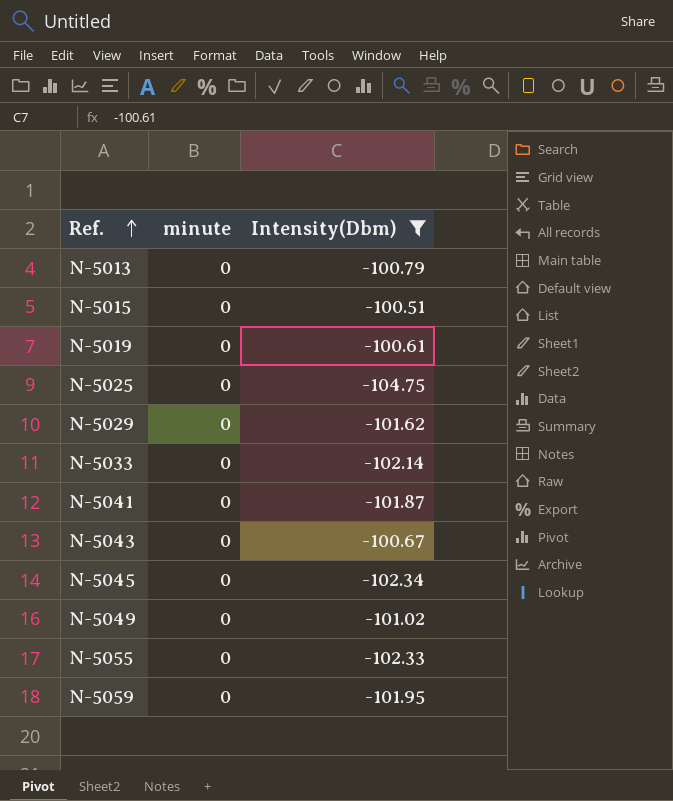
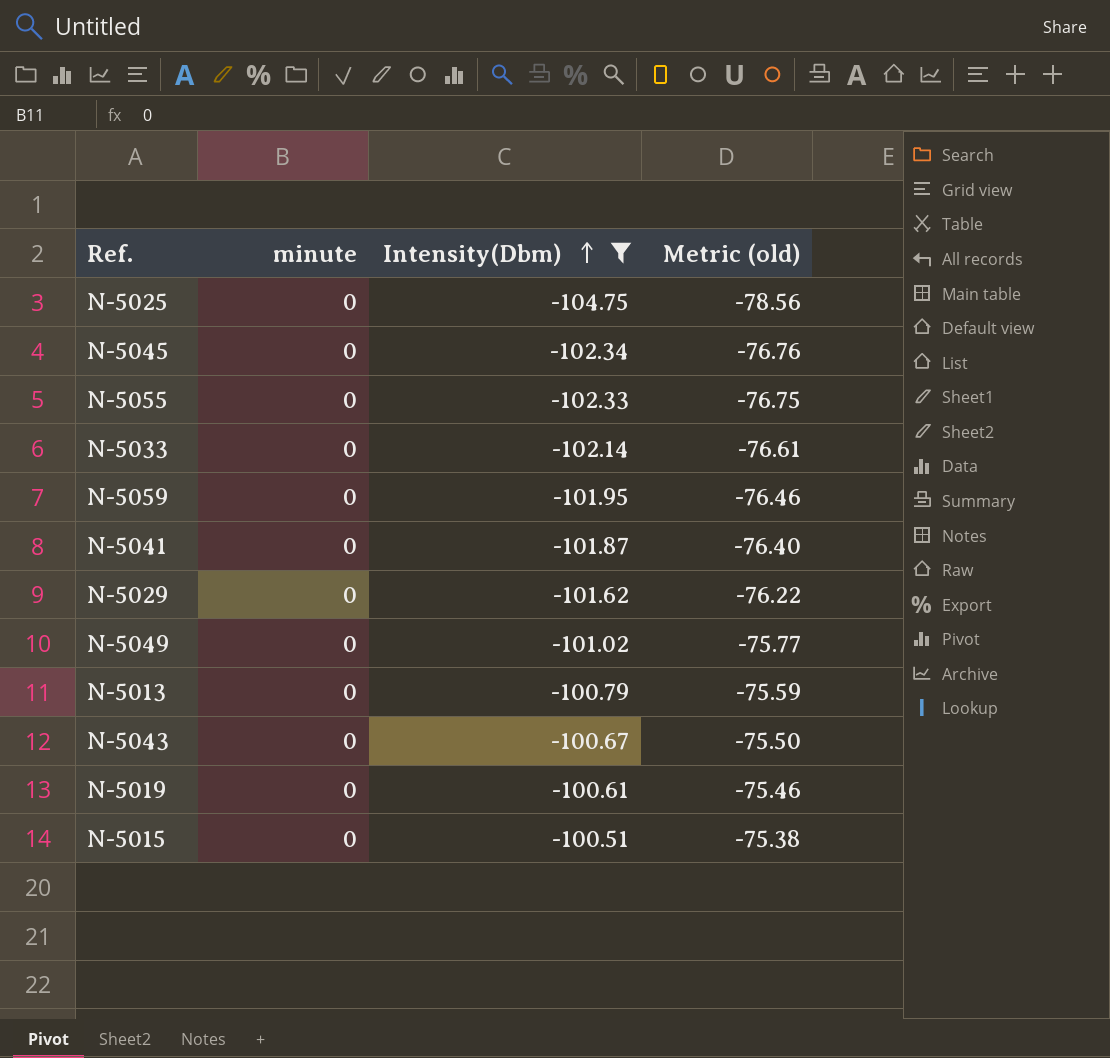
row order: Ref. ascending -> Intensity(Dbm) ascending
column Metric (old) | formula: none -> [Intensity(Dbm)] * 0.75

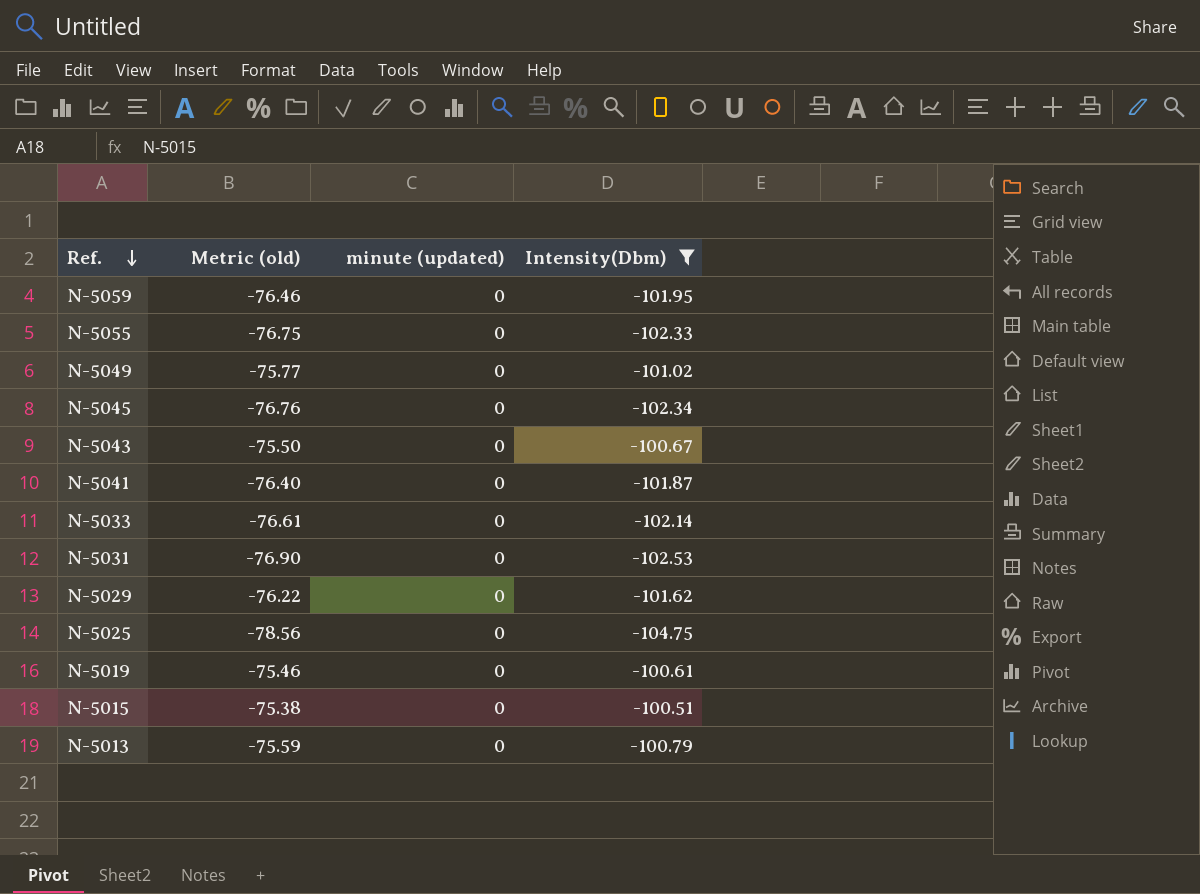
row order: Intensity(Dbm) ascending -> Ref. descending
column Metric (old) | position: 4 -> 2
column name: minute -> minute (updated)
row N-5031: none -> -76.90 | 0 | -102.53

